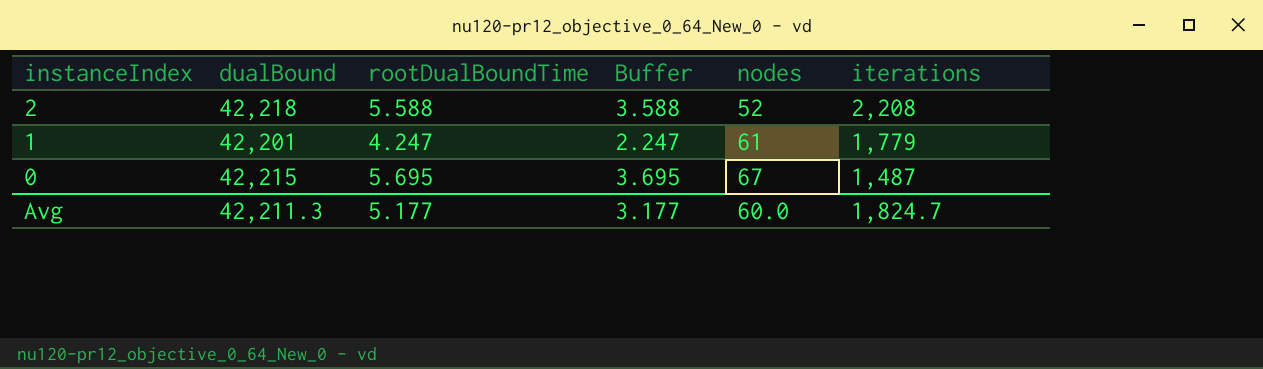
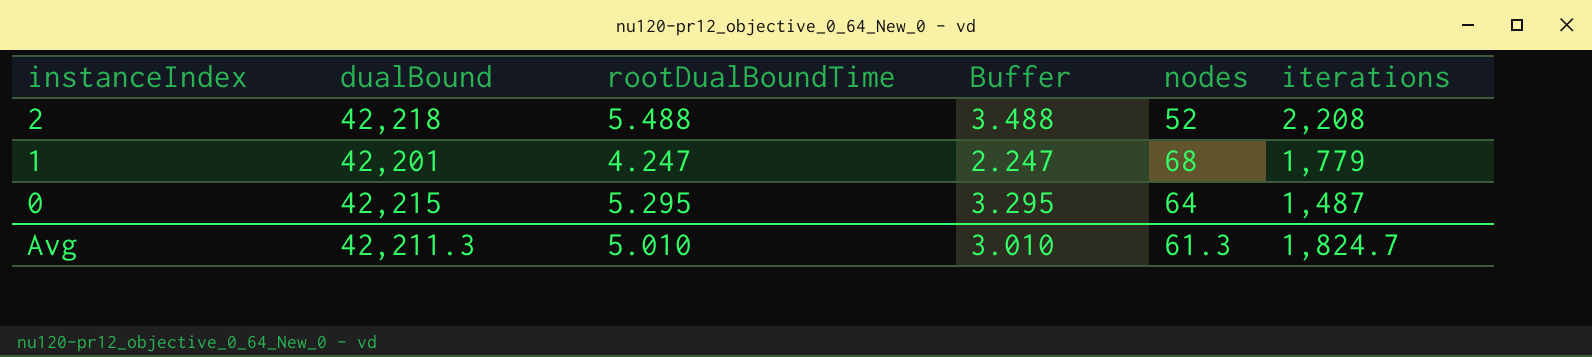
2 | rootDualBoundTime: 5.588 -> 5.488
2 | Buffer: 3.588 -> 3.488
1 | nodes: 61 -> 68
0 | rootDualBoundTime: 5.695 -> 5.295
0 | Buffer: 3.695 -> 3.295
0 | nodes: 67 -> 64
Avg | rootDualBoundTime: 5.177 -> 5.010
Avg | Buffer: 3.177 -> 3.010
Avg | nodes: 60.0 -> 61.3

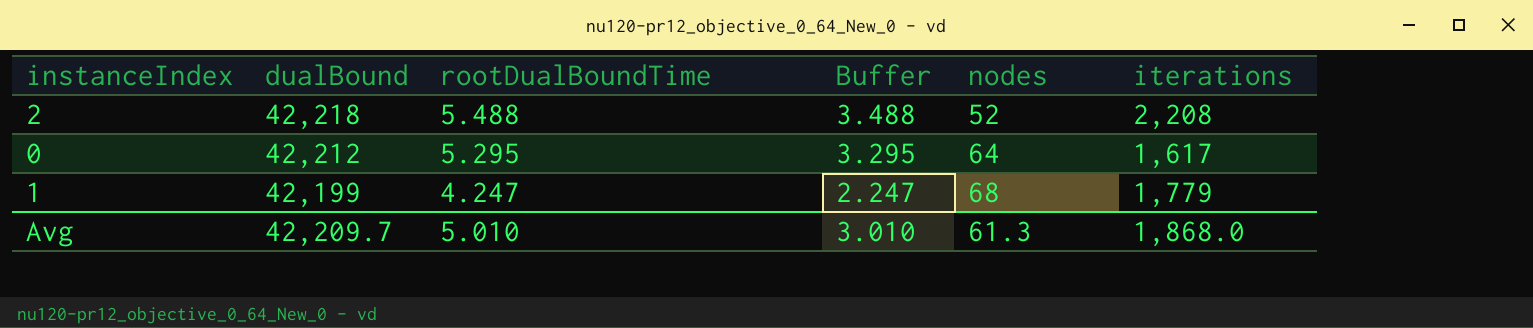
row order: instanceIndex descending -> dualBound descending
0 | dualBound: 42,215 -> 42,212
0 | iterations: 1,487 -> 1,617
1 | dualBound: 42,201 -> 42,199
Avg | dualBound: 42,211.3 -> 42,209.7
Avg | iterations: 1,824.7 -> 1,868.0

